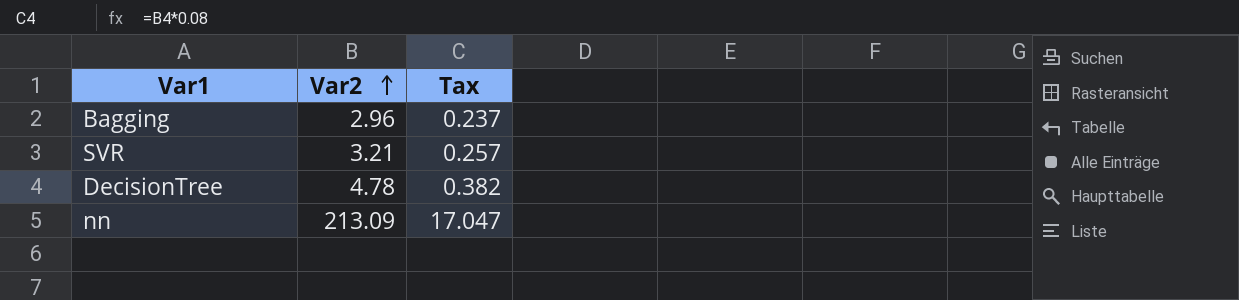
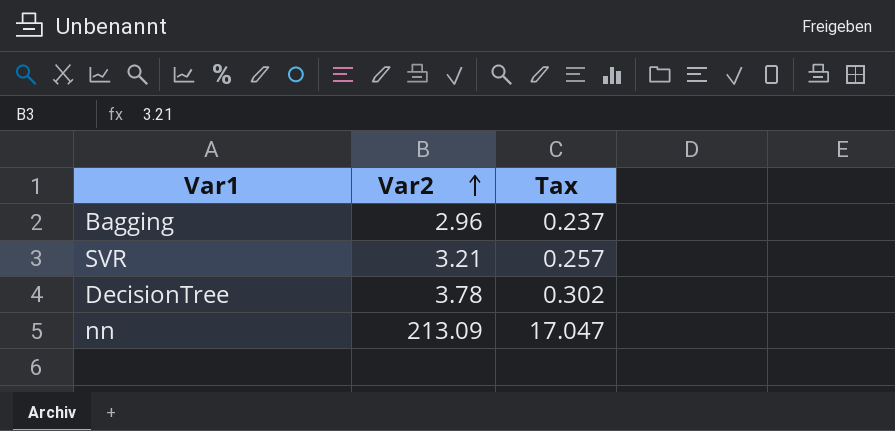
DecisionTree | Var2: 4.78 -> 3.78
DecisionTree | Tax: 0.382 -> 0.302

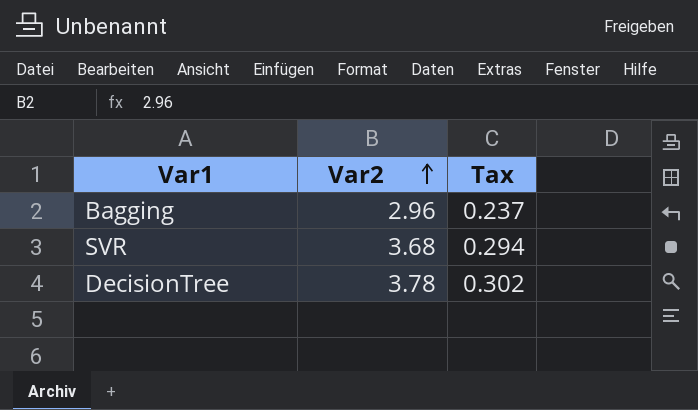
row nn: 213.09 | 17.047 -> none
SVR | Var2: 3.21 -> 3.68
SVR | Tax: 0.257 -> 0.294

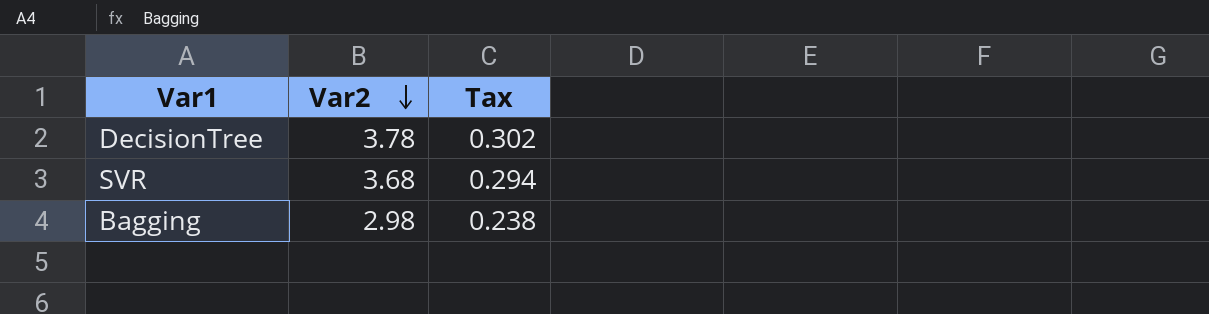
row order: Var2 ascending -> Var2 descending
Bagging | Var2: 2.96 -> 2.98
Bagging | Tax: 0.237 -> 0.238

